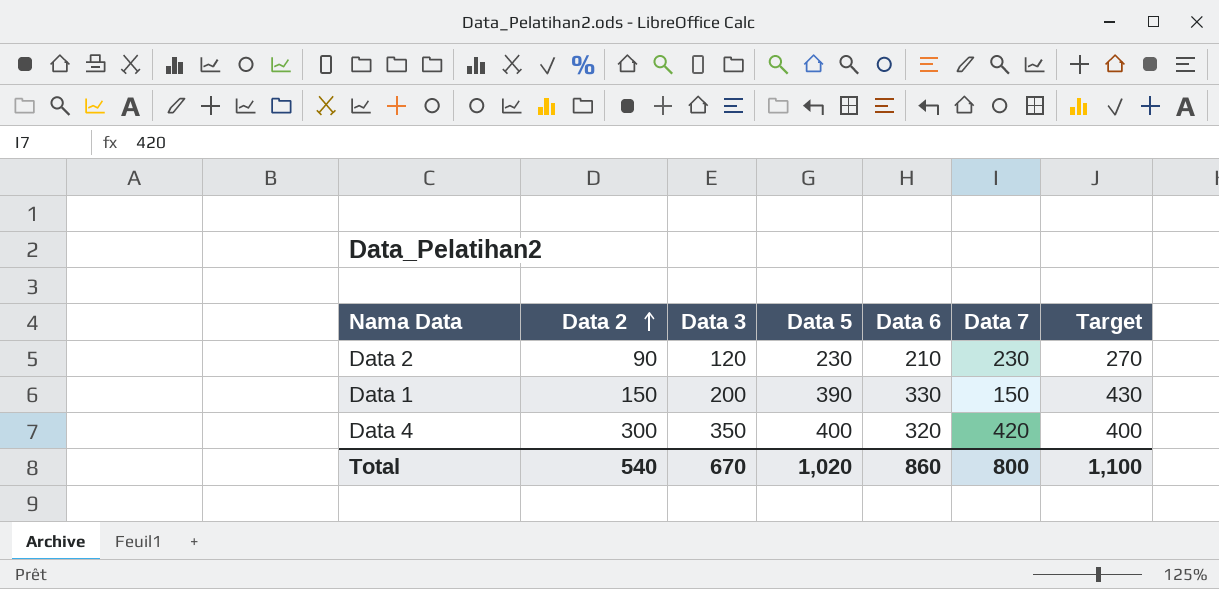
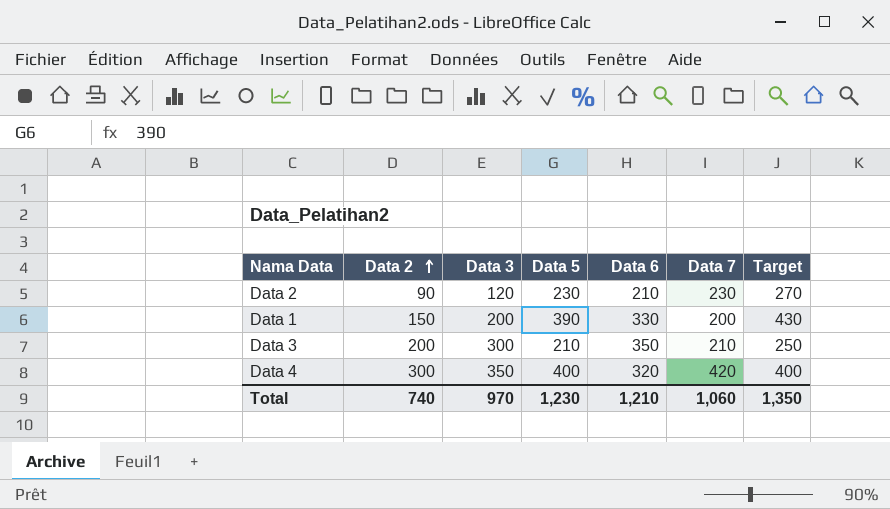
Data 1 | Data 7: 150 -> 200
row Data 3: none -> 200 | 300 | 210 | 350 | 210 | 250
Total | Data 2: 540 -> 740
Total | Data 3: 670 -> 970
Total | Data 5: 1,020 -> 1,230
Total | Data 6: 860 -> 1,210
Total | Data 7: 800 -> 1,060
Total | Target: 1,100 -> 1,350

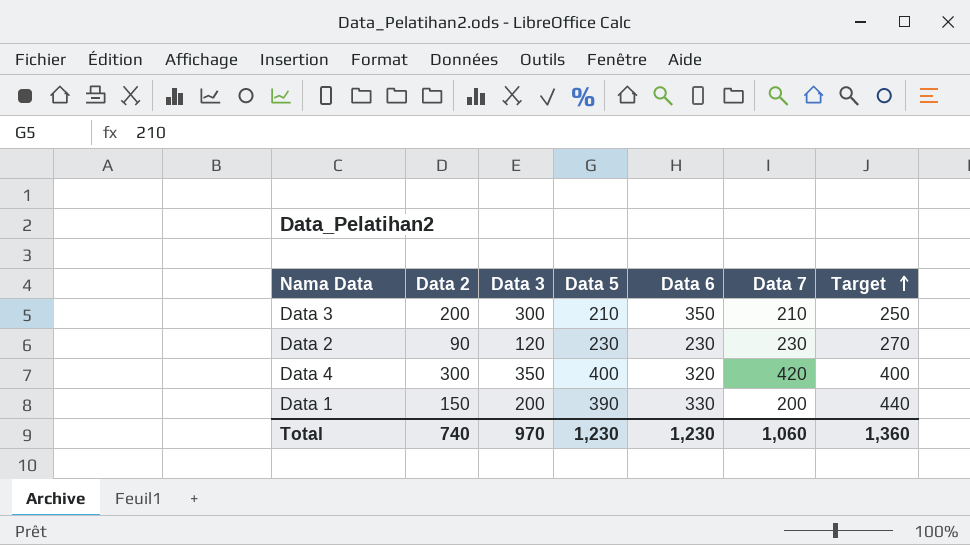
row order: Data 2 ascending -> Target ascending
Data 2 | Data 6: 210 -> 230
Data 1 | Target: 430 -> 440
Total | Data 6: 1,210 -> 1,230
Total | Target: 1,350 -> 1,360

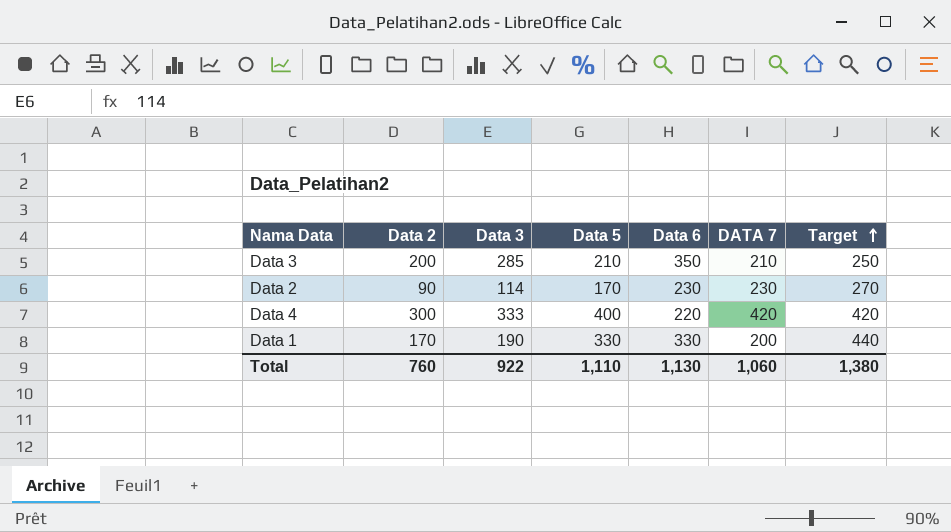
column name: Data 7 -> DATA 7
Data 3 | Data 3: 300 -> 285
Data 2 | Data 3: 120 -> 114
Data 2 | Data 5: 230 -> 170
Data 4 | Data 3: 350 -> 333
Data 4 | Data 6: 320 -> 220
Data 4 | Target: 400 -> 420
Data 1 | Data 2: 150 -> 170
Data 1 | Data 3: 200 -> 190
Data 1 | Data 5: 390 -> 330
Total | Data 2: 740 -> 760
Total | Data 3: 970 -> 922
Total | Data 5: 1,230 -> 1,110
Total | Data 6: 1,230 -> 1,130
Total | Target: 1,360 -> 1,380

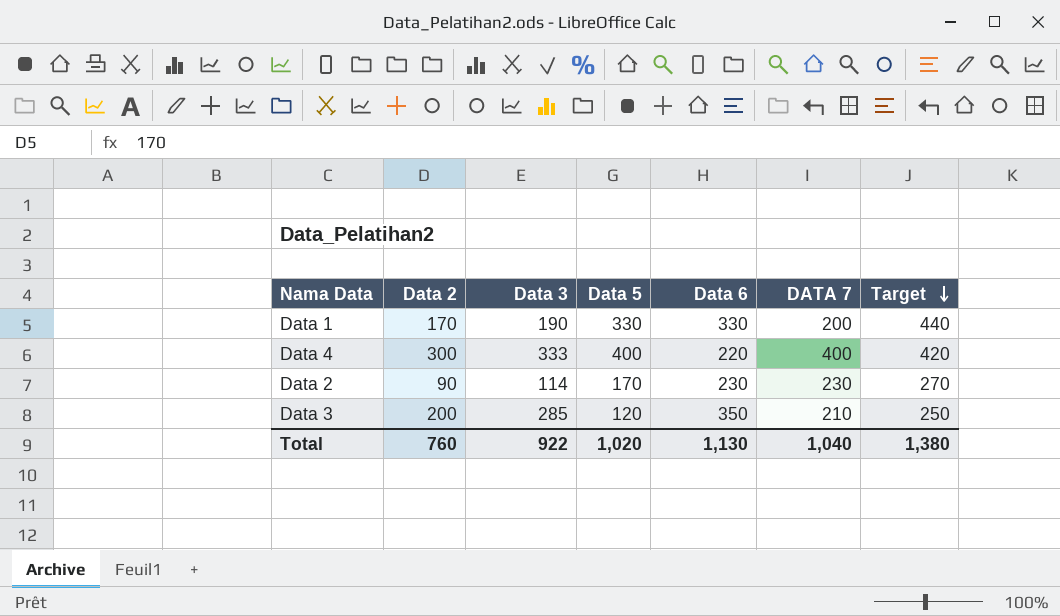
row order: Target ascending -> Target descending
Data 4 | DATA 7: 420 -> 400
Data 3 | Data 5: 210 -> 120
Total | Data 5: 1,110 -> 1,020
Total | DATA 7: 1,060 -> 1,040

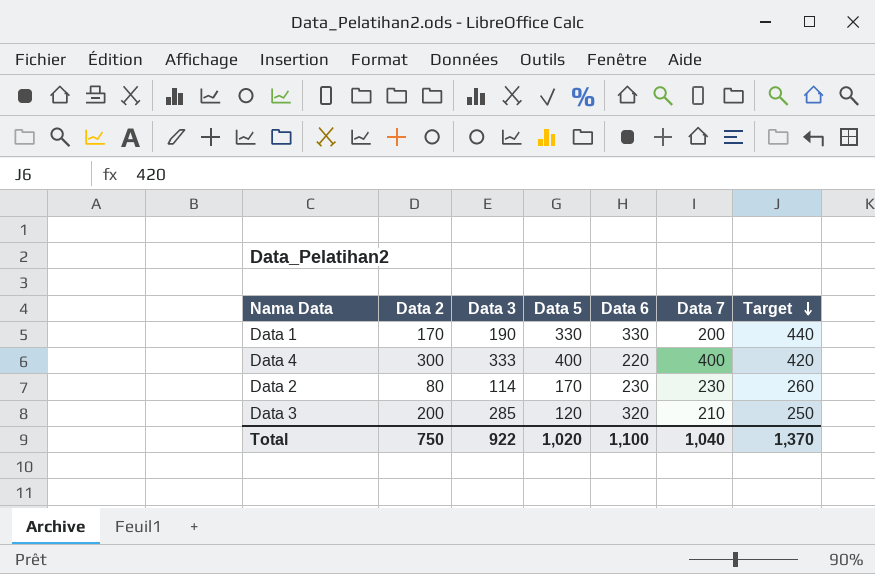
column name: DATA 7 -> Data 7
Data 2 | Data 2: 90 -> 80
Data 2 | Target: 270 -> 260
Data 3 | Data 6: 350 -> 320
Total | Data 2: 760 -> 750
Total | Data 6: 1,130 -> 1,100
Total | Target: 1,380 -> 1,370

